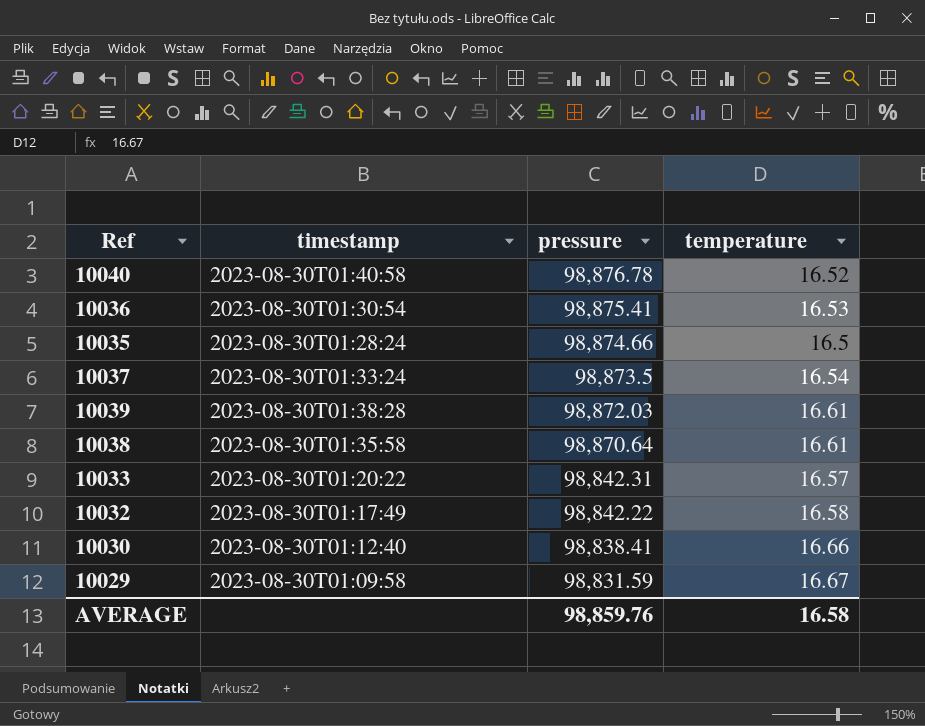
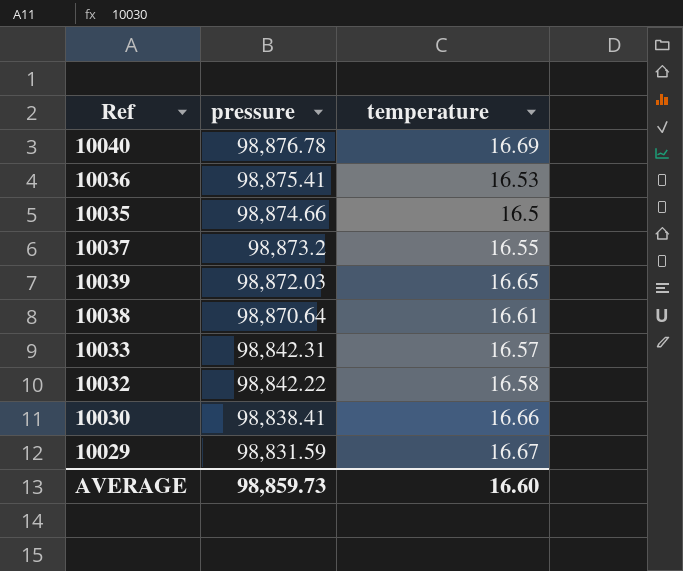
column timestamp | position: 2 -> none
10040 | temperature: 16.52 -> 16.69
10037 | pressure: 98,873.5 -> 98,873.2
10037 | temperature: 16.54 -> 16.55
10039 | temperature: 16.61 -> 16.65
AVERAGE | pressure: 98,859.76 -> 98,859.73
AVERAGE | temperature: 16.58 -> 16.60

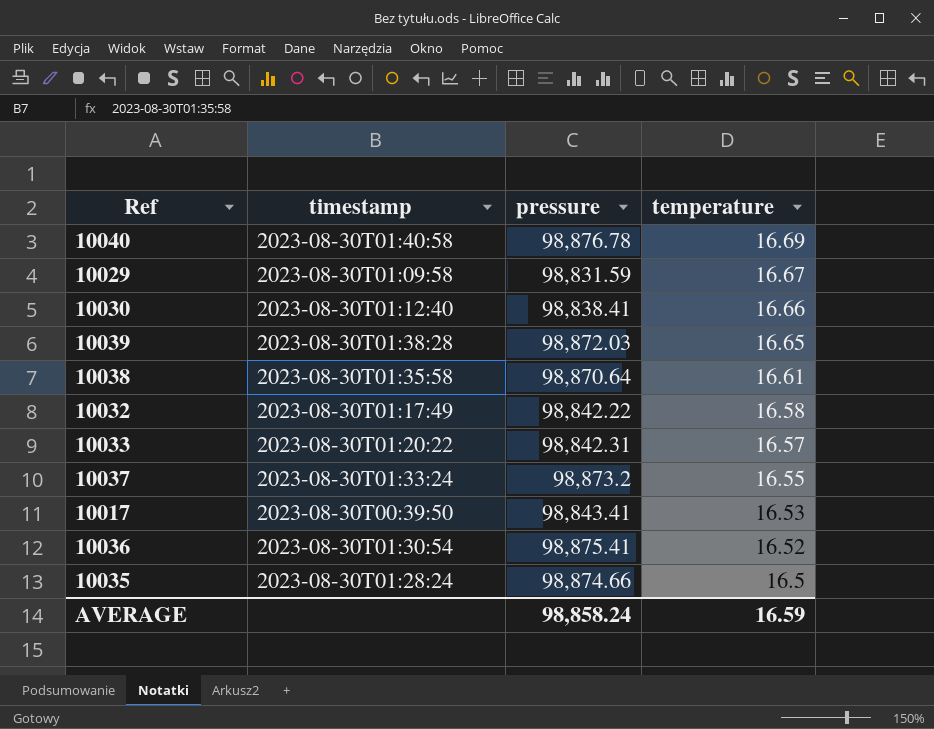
row order: pressure descending -> temperature descending
column timestamp | position: none -> 2
row 10017: none -> 2023-08-30T00:39:50 | 98,843.41 | 16.53
10036 | temperature: 16.53 -> 16.52
AVERAGE | pressure: 98,859.73 -> 98,858.24
AVERAGE | temperature: 16.60 -> 16.59

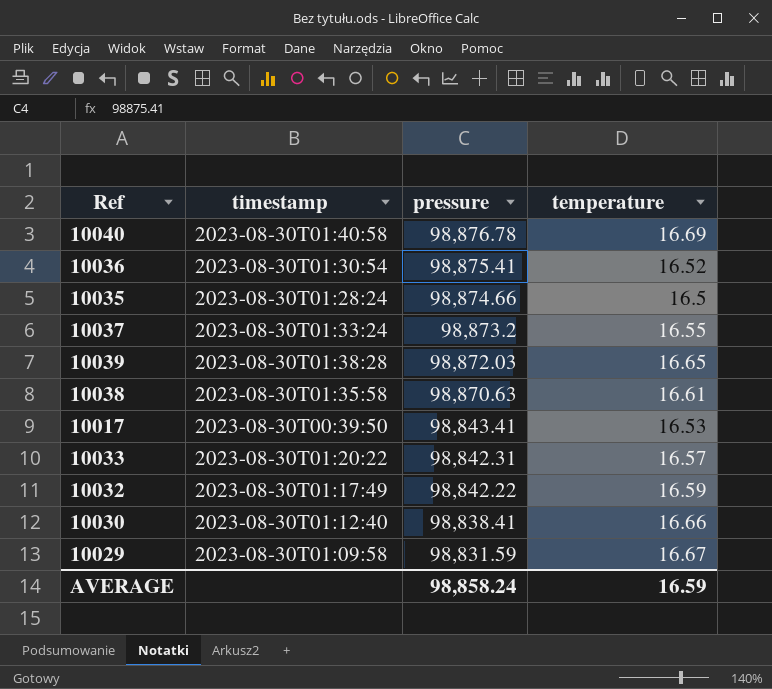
row order: temperature descending -> pressure descending
10038 | pressure: 98,870.64 -> 98,870.63
10032 | temperature: 16.58 -> 16.59

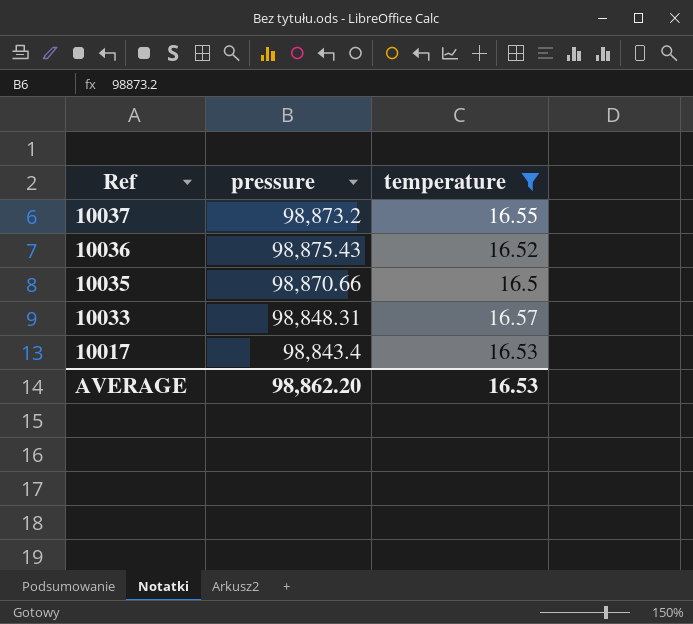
filter: none -> temperature <= 16.57
row order: pressure descending -> Ref descending
column timestamp | position: 2 -> none
10036 | pressure: 98,875.41 -> 98,875.43
10035 | pressure: 98,874.66 -> 98,870.66
10033 | pressure: 98,842.31 -> 98,848.31
10017 | pressure: 98,843.41 -> 98,843.4
AVERAGE | pressure: 98,858.24 -> 98,862.20
AVERAGE | temperature: 16.59 -> 16.53

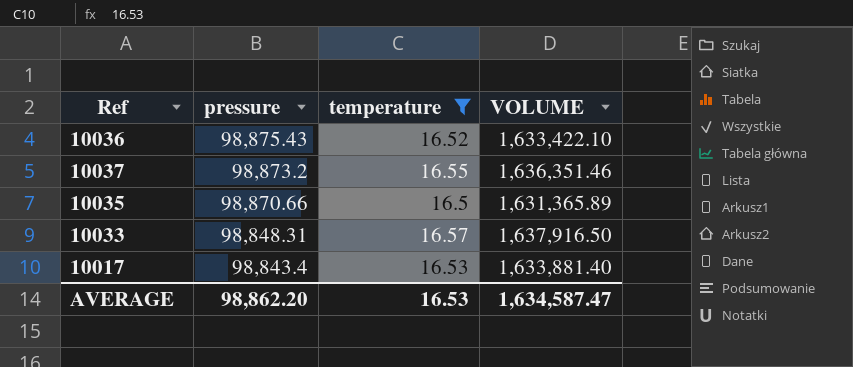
row order: Ref descending -> pressure descending
column VOLUME | formula: none -> [pressure] * [temperature]

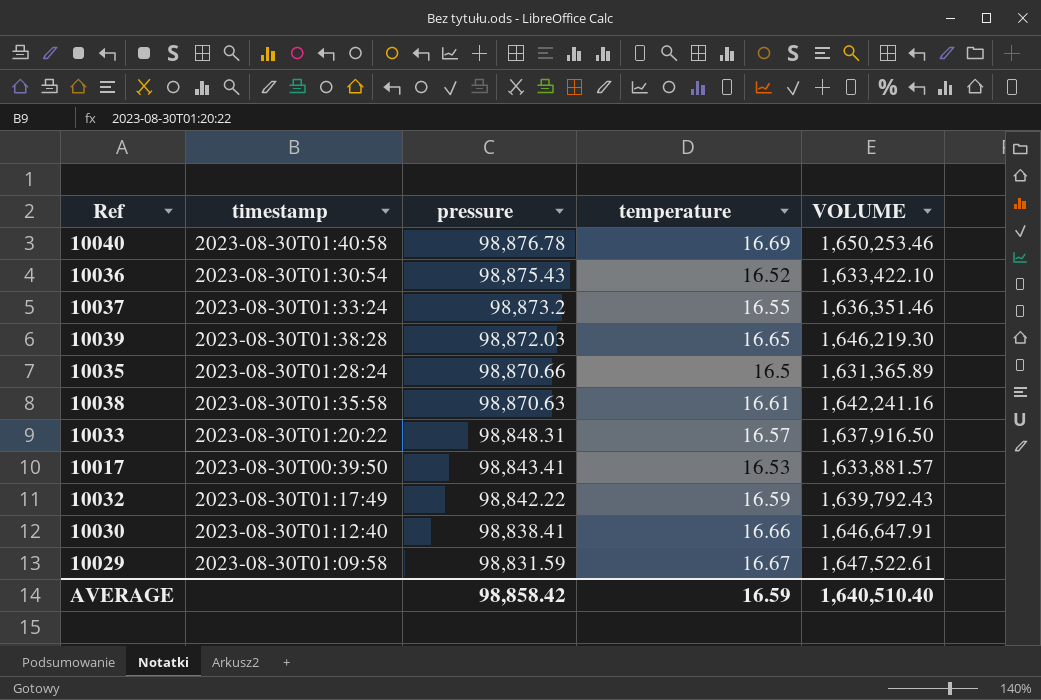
filter: temperature <= 16.57 -> none
column timestamp | position: none -> 2
10017 | pressure: 98,843.4 -> 98,843.41
10017 | VOLUME: 1,633,881.40 -> 1,633,881.57
AVERAGE | pressure: 98,862.20 -> 98,858.42
AVERAGE | temperature: 16.53 -> 16.59
AVERAGE | VOLUME: 1,634,587.47 -> 1,640,510.40

